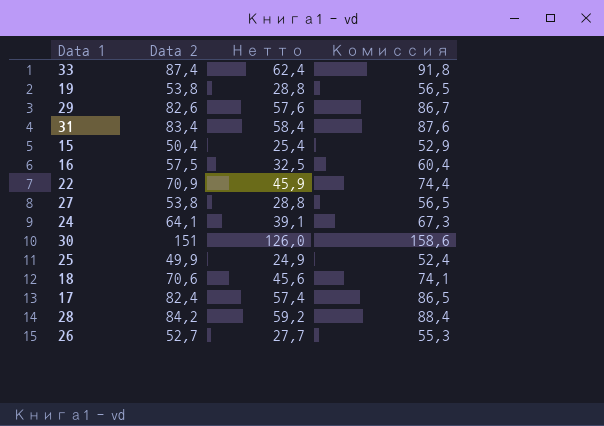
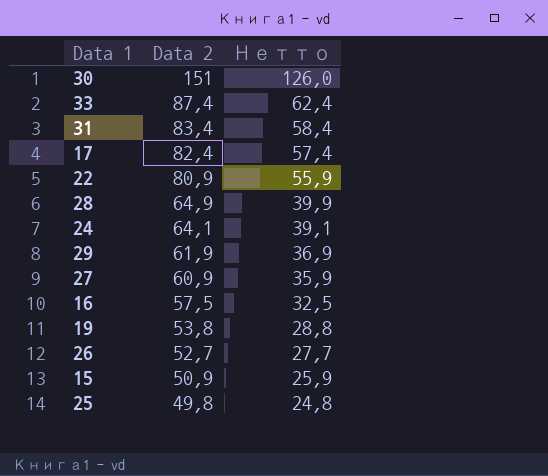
row order: none -> Data 2 descending
column Комиссия | formula: [Data 2] * 1,05 -> none
row 18: 70,6 | 45,6 | 74,1 -> none
22 | Data 2: 70,9 -> 80,9
22 | Нетто: 45,9 -> 55,9
28 | Data 2: 84,2 -> 64,9
28 | Нетто: 59,2 -> 39,9
29 | Data 2: 82,6 -> 61,9
29 | Нетто: 57,6 -> 36,9
27 | Data 2: 53,8 -> 60,9
27 | Нетто: 28,8 -> 35,9
15 | Data 2: 50,4 -> 50,9
15 | Нетто: 25,4 -> 25,9
25 | Data 2: 49,9 -> 49,8
25 | Нетто: 24,9 -> 24,8

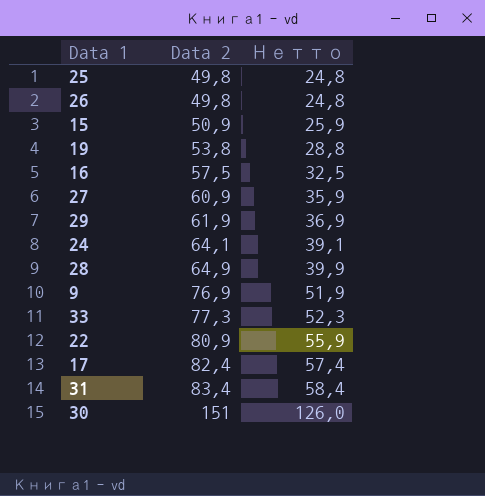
row order: Data 2 descending -> Data 2 ascending
26 | Data 2: 52,7 -> 49,8
26 | Нетто: 27,7 -> 24,8
row 9: none -> 76,9 | 51,9
33 | Data 2: 87,4 -> 77,3
33 | Нетто: 62,4 -> 52,3

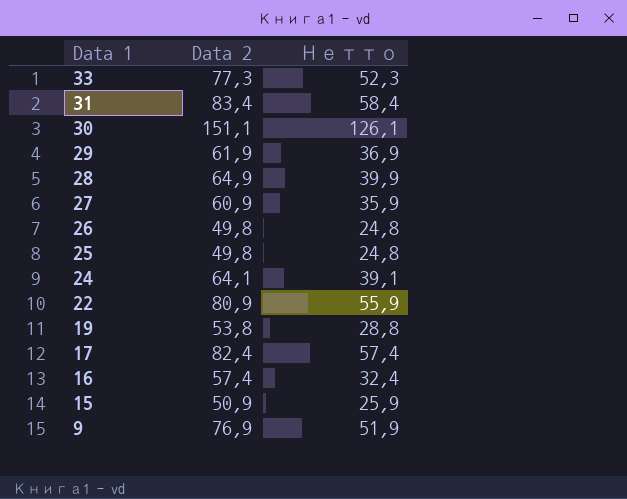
row order: Data 2 ascending -> Data 1 descending
30 | Data 2: 151 -> 151,1
30 | Нетто: 126,0 -> 126,1
16 | Data 2: 57,5 -> 57,4
16 | Нетто: 32,5 -> 32,4

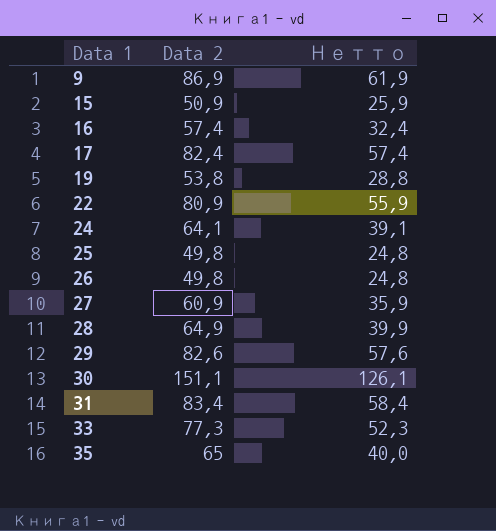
row order: Data 1 descending -> Data 1 ascending
9 | Data 2: 76,9 -> 86,9
9 | Нетто: 51,9 -> 61,9
29 | Data 2: 61,9 -> 82,6
29 | Нетто: 36,9 -> 57,6
row 35: none -> 65 | 40,0

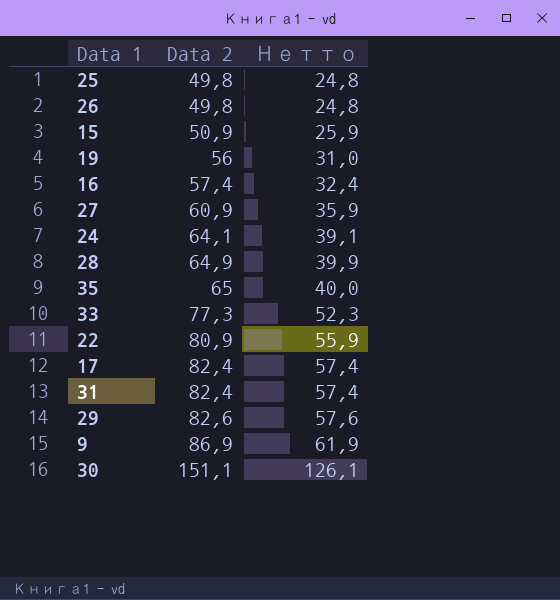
row order: Data 1 ascending -> Data 2 ascending
19 | Data 2: 53,8 -> 56
19 | Нетто: 28,8 -> 31,0
31 | Data 2: 83,4 -> 82,4
31 | Нетто: 58,4 -> 57,4

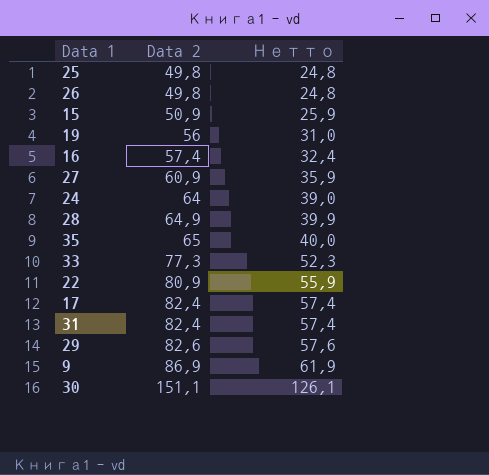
24 | Data 2: 64,1 -> 64
24 | Нетто: 39,1 -> 39,0

